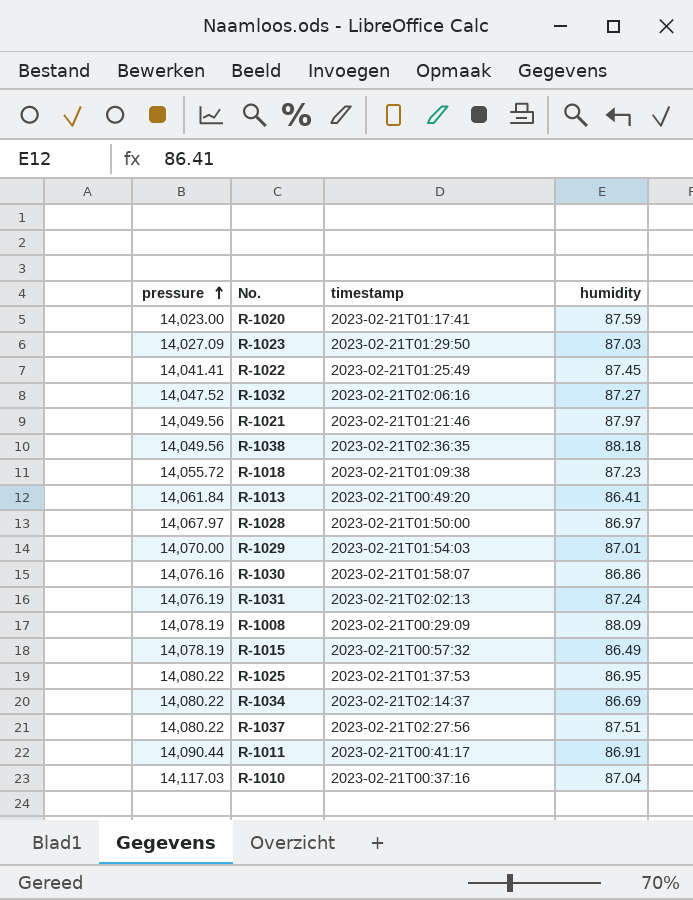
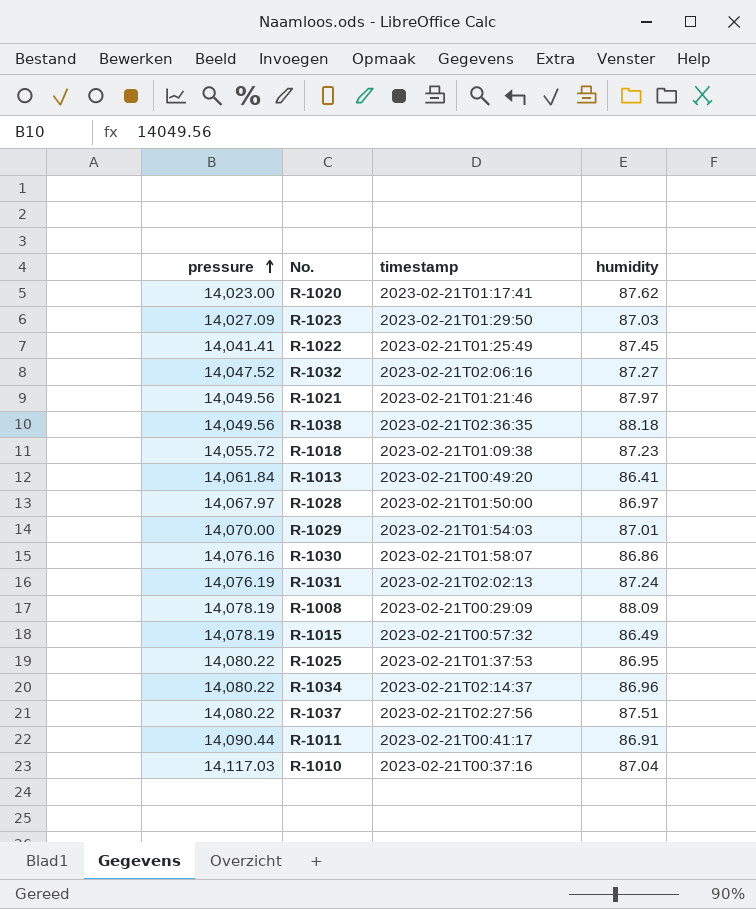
R-1020 | humidity: 87.59 -> 87.62
R-1034 | humidity: 86.69 -> 86.96

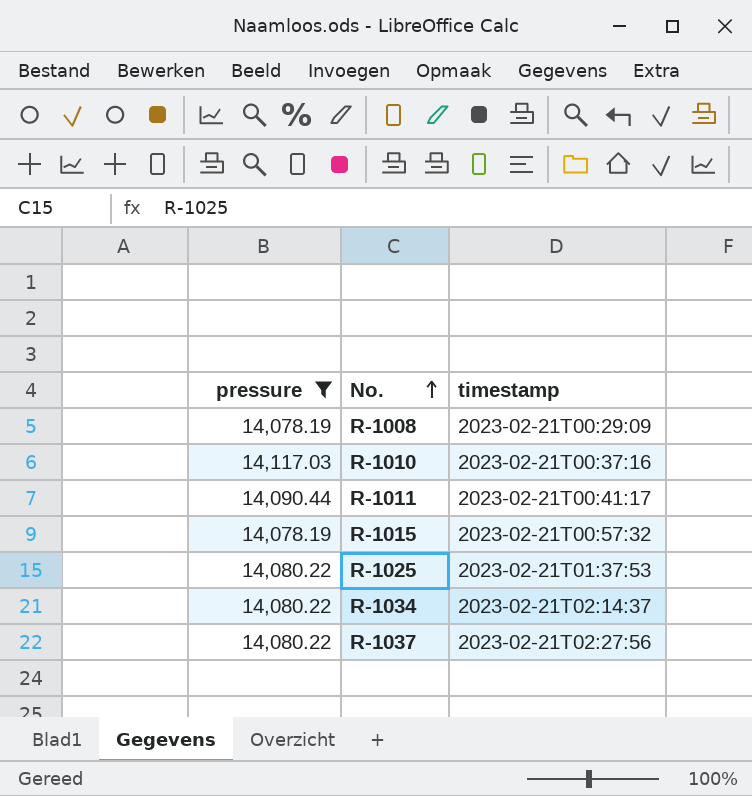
filter: none -> pressure >= 14,078.19
row order: pressure ascending -> No. ascending
column humidity | position: 4 -> none

